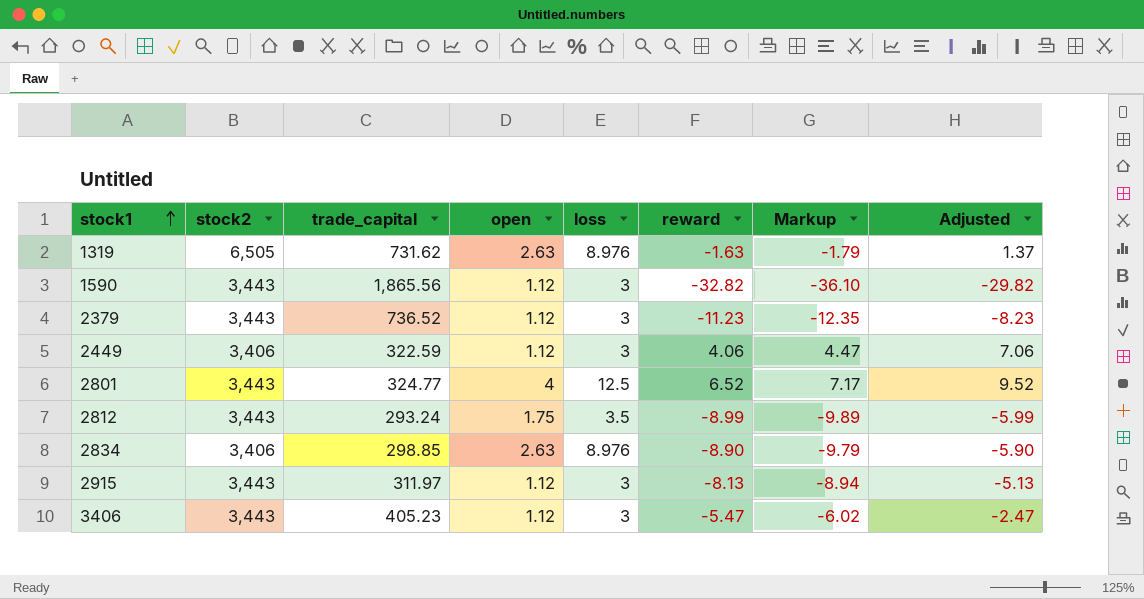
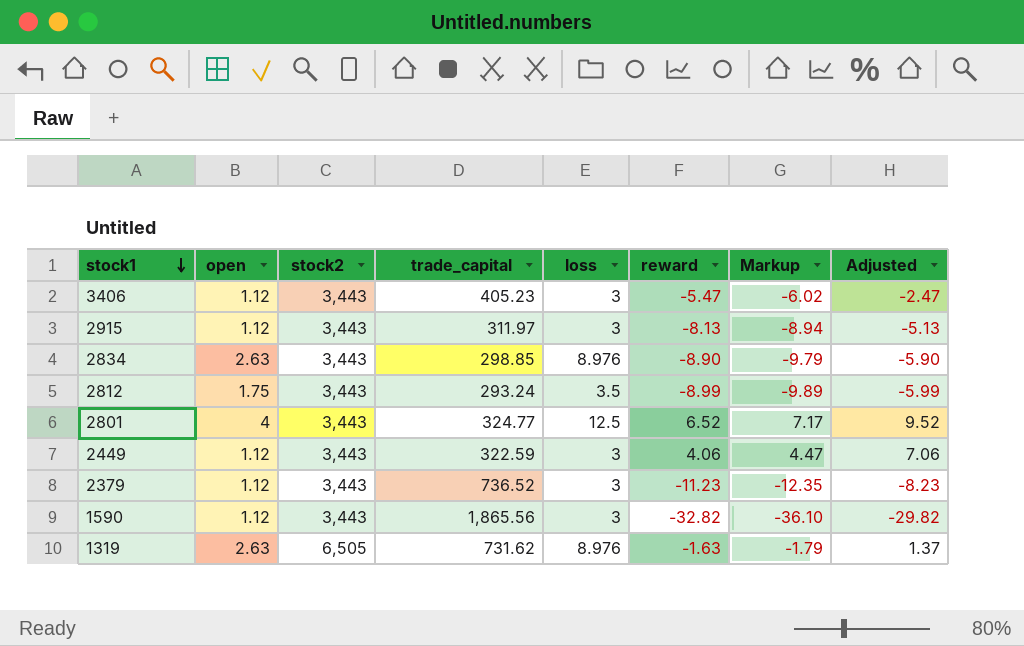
row order: stock1 ascending -> stock1 descending
column open | position: 4 -> 2
2834 | stock2: 3,406 -> 3,443
2449 | stock2: 3,406 -> 3,443

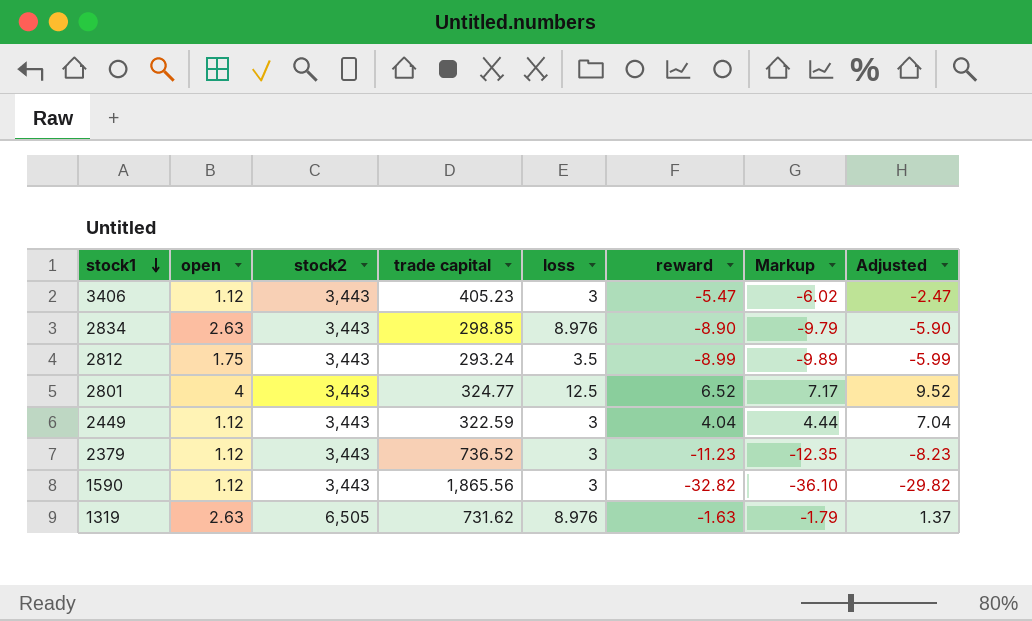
column name: trade_capital -> trade capital
row 2915: 1.12 | 3,443 | 311.97 | 3 | -8.13 | -8.94 | -5.13 -> none
2449 | reward: 4.06 -> 4.04
2449 | Markup: 4.47 -> 4.44
2449 | Adjusted: 7.06 -> 7.04

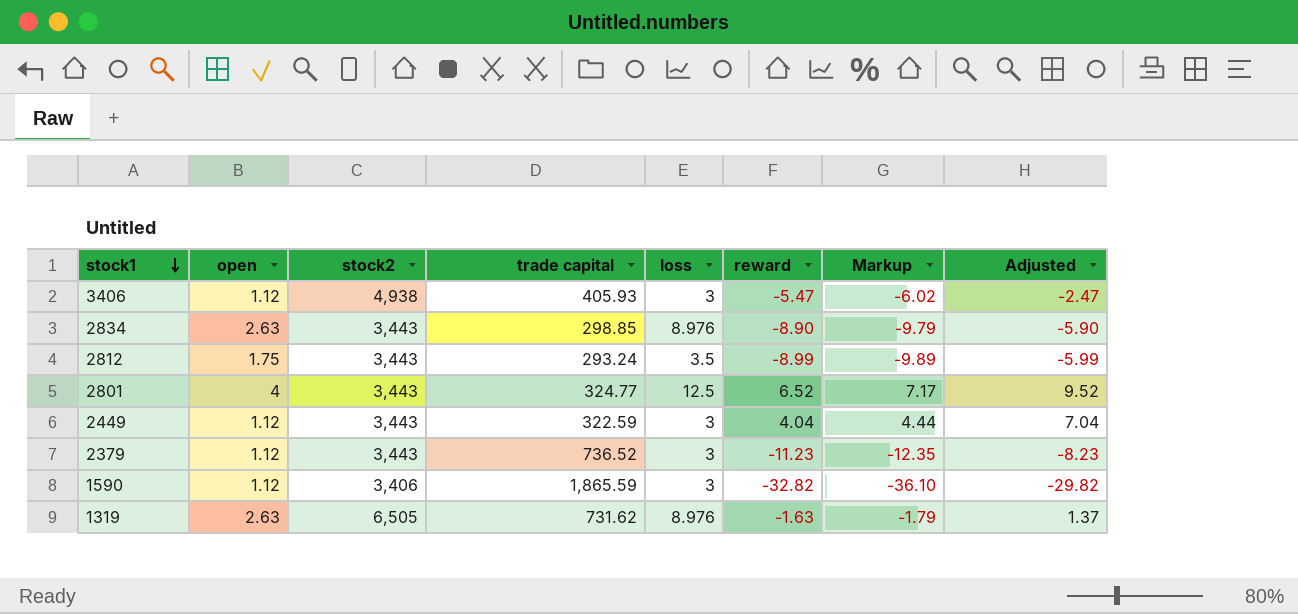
3406 | stock2: 3,443 -> 4,938
3406 | trade capital: 405.23 -> 405.93
1590 | stock2: 3,443 -> 3,406
1590 | trade capital: 1,865.56 -> 1,865.59

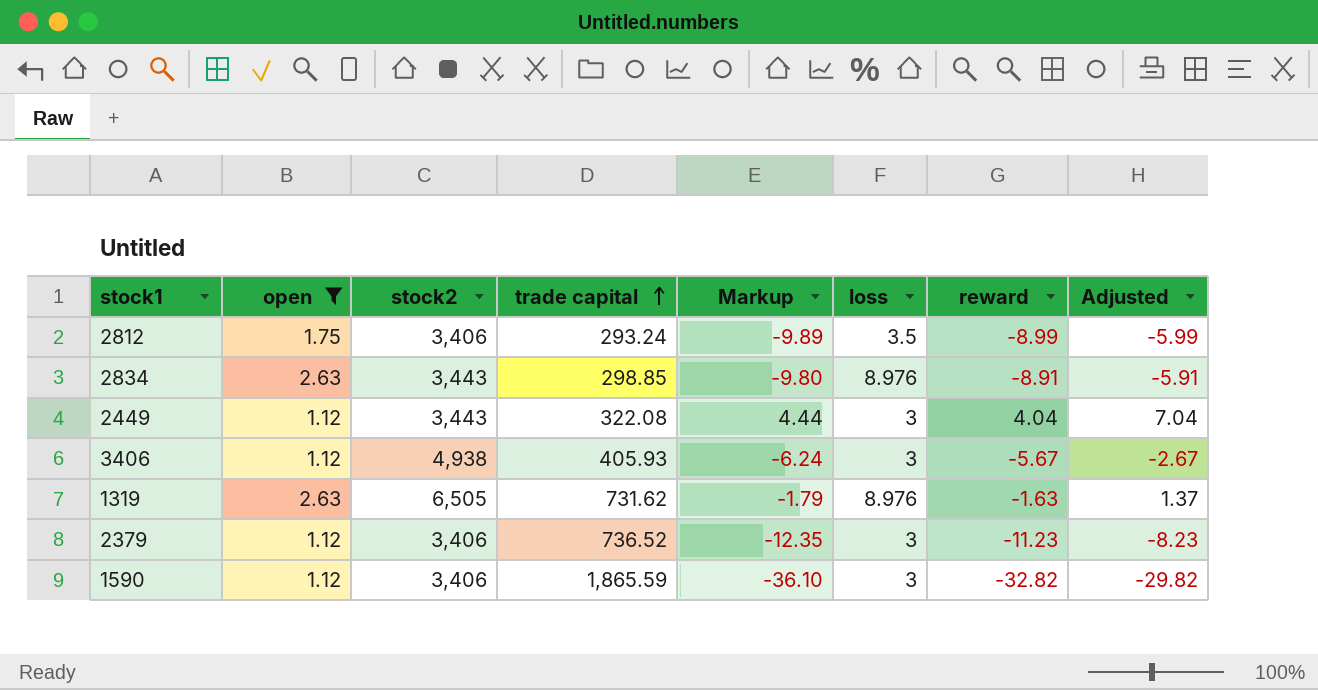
filter: none -> open != 4
row order: stock1 descending -> trade capital ascending
column Markup | position: 7 -> 5
2812 | stock2: 3,443 -> 3,406
2834 | Markup: -9.79 -> -9.80
2834 | reward: -8.90 -> -8.91
2834 | Adjusted: -5.90 -> -5.91
2449 | trade capital: 322.59 -> 322.08
3406 | Markup: -6.02 -> -6.24
3406 | reward: -5.47 -> -5.67
3406 | Adjusted: -2.47 -> -2.67
2379 | stock2: 3,443 -> 3,406

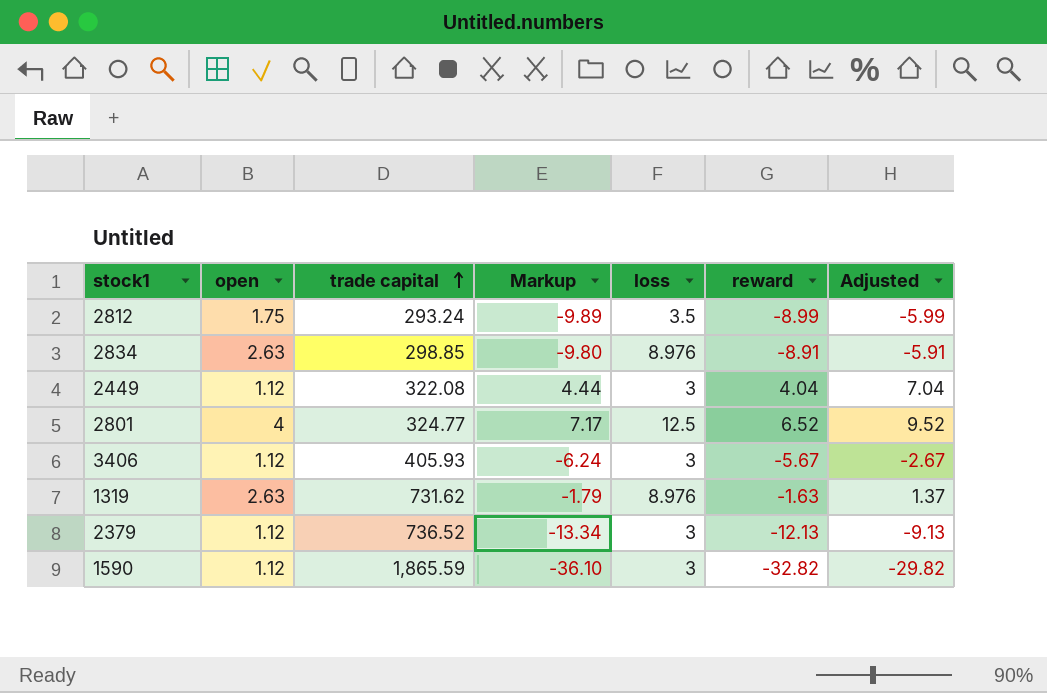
filter: open != 4 -> none
column stock2 | position: 3 -> none
2379 | Markup: -12.35 -> -13.34
2379 | reward: -11.23 -> -12.13
2379 | Adjusted: -8.23 -> -9.13

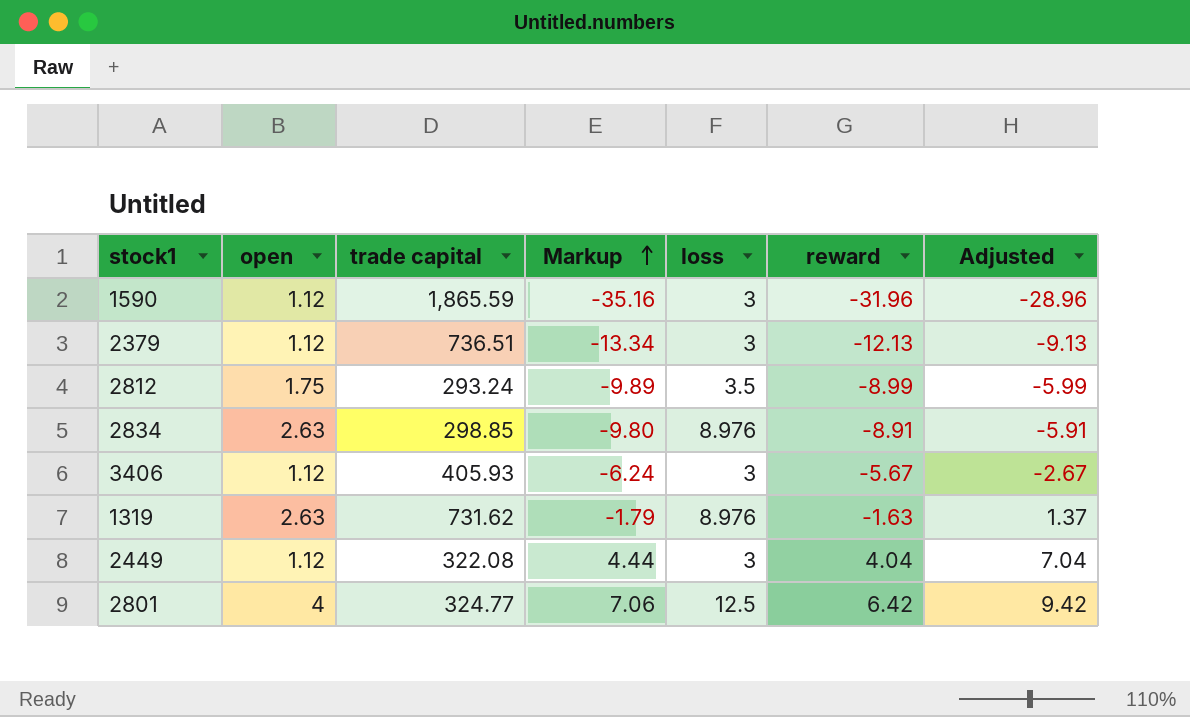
row order: trade capital ascending -> Markup ascending
1590 | Markup: -36.10 -> -35.16
1590 | reward: -32.82 -> -31.96
1590 | Adjusted: -29.82 -> -28.96
2379 | trade capital: 736.52 -> 736.51
2801 | Markup: 7.17 -> 7.06
2801 | reward: 6.52 -> 6.42
2801 | Adjusted: 9.52 -> 9.42

